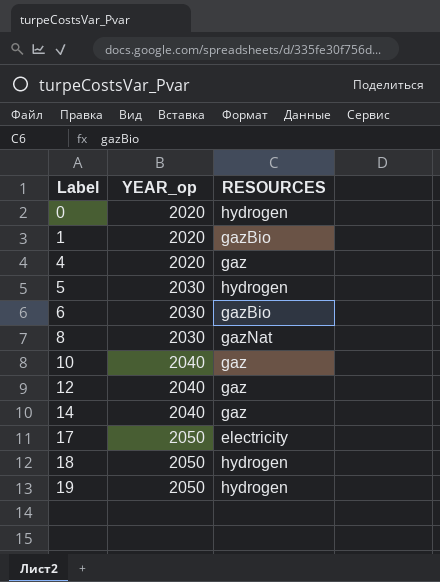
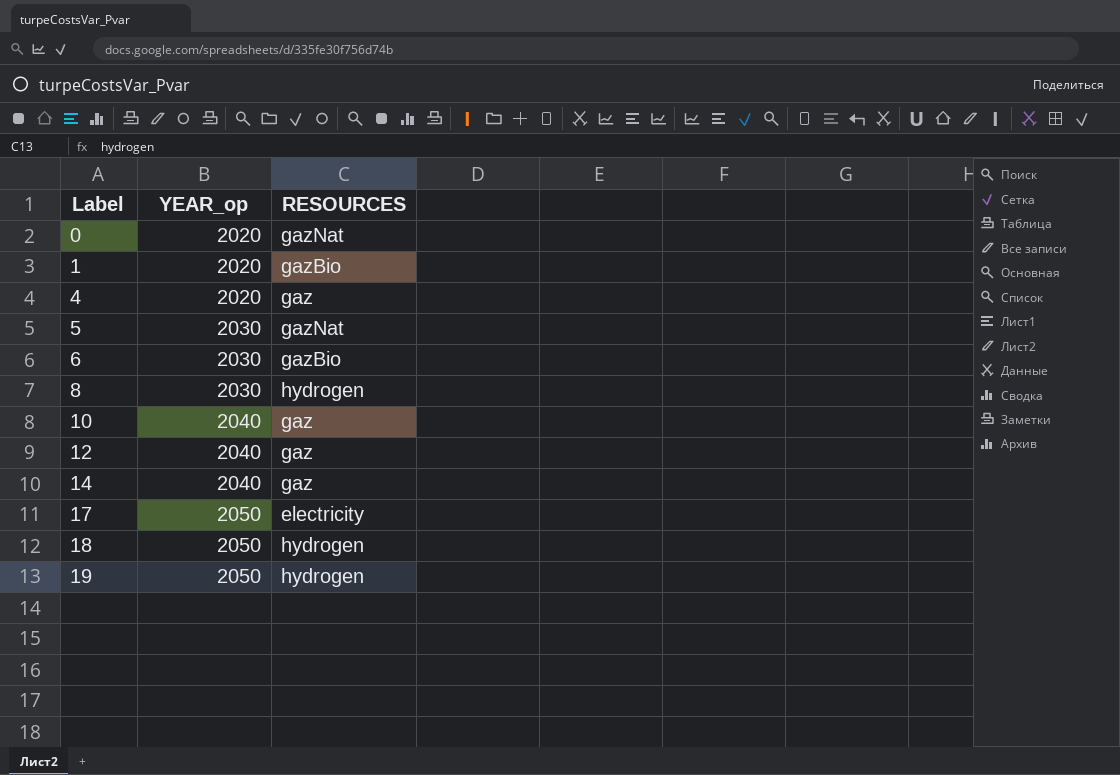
0 | RESOURCES: hydrogen -> gazNat
5 | RESOURCES: hydrogen -> gazNat
8 | RESOURCES: gazNat -> hydrogen

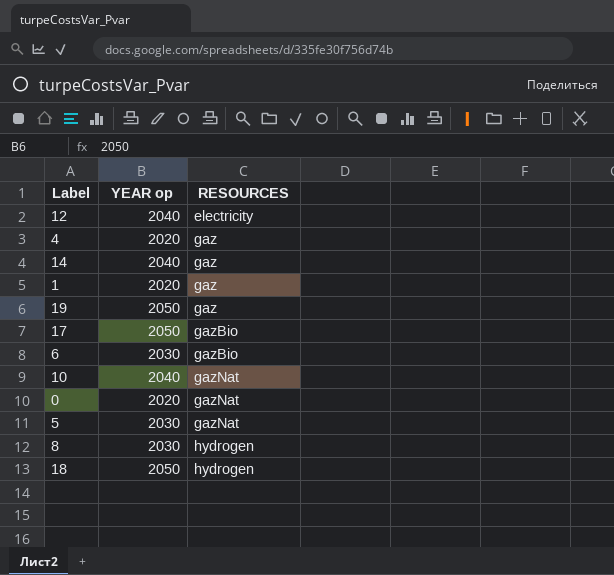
row order: Label ascending -> RESOURCES ascending
column name: YEAR_op -> YEAR op
12 | RESOURCES: gaz -> electricity
1 | RESOURCES: gazBio -> gaz
19 | RESOURCES: hydrogen -> gaz
17 | RESOURCES: electricity -> gazBio
10 | RESOURCES: gaz -> gazNat

